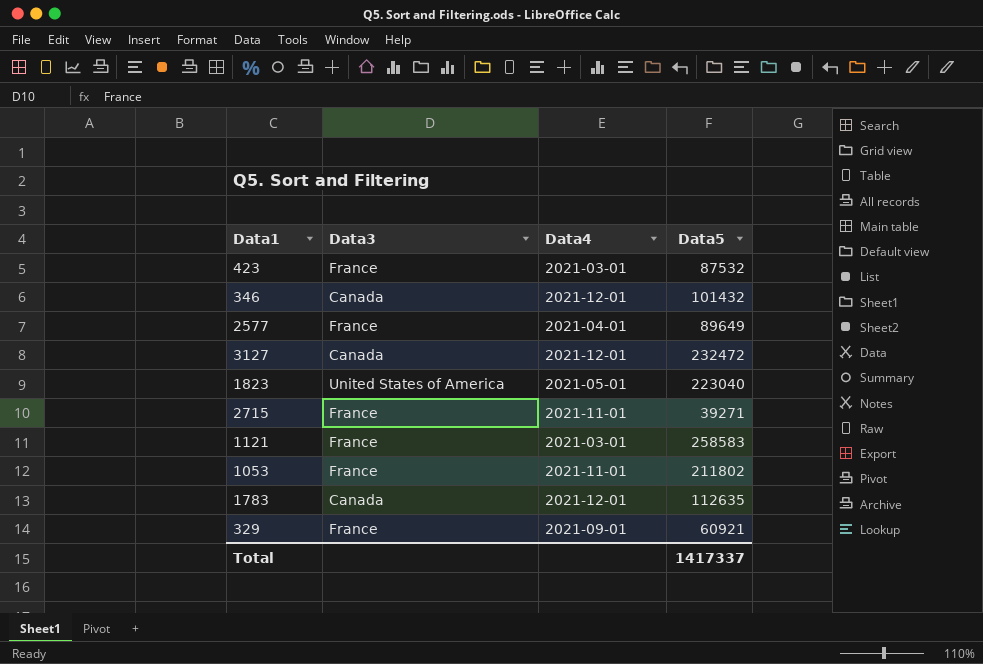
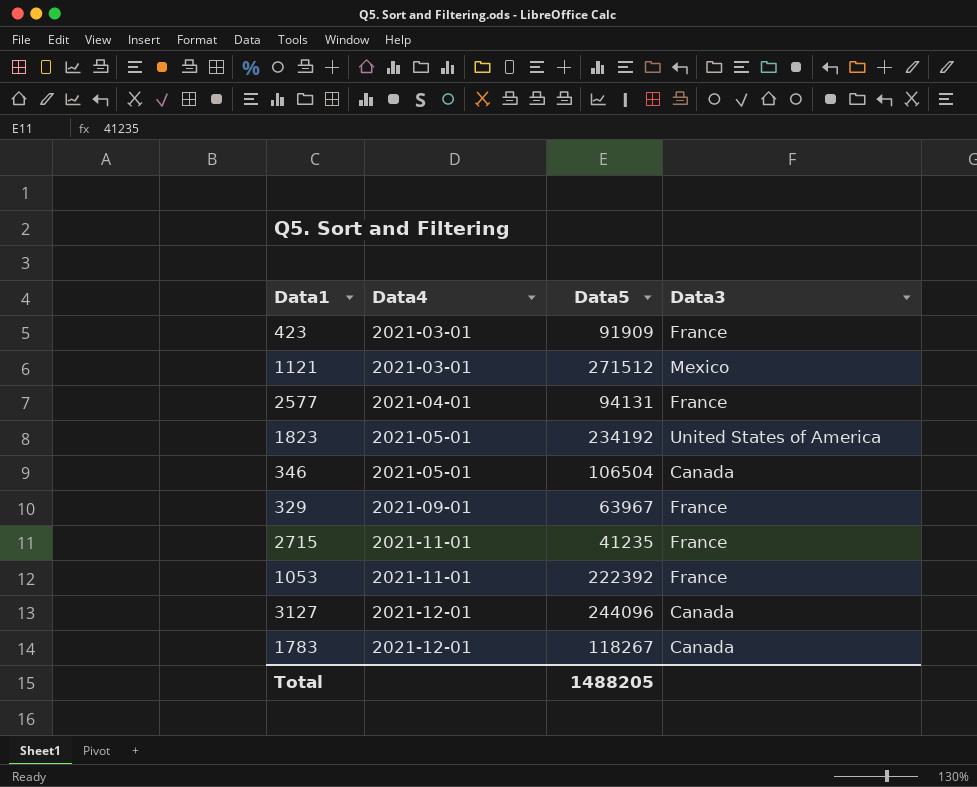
row order: none -> Data4 ascending
column Data3 | position: 2 -> 4
423 | Data5: 87532 -> 91909
1121 | Data5: 258583 -> 271512
1121 | Data3: France -> Mexico
2577 | Data5: 89649 -> 94131
1823 | Data5: 223040 -> 234192
346 | Data4: 2021-12-01 -> 2021-05-01
346 | Data5: 101432 -> 106504
329 | Data5: 60921 -> 63967
2715 | Data5: 39271 -> 41235
1053 | Data5: 211802 -> 222392
3127 | Data5: 232472 -> 244096
1783 | Data5: 112635 -> 118267
Total | Data5: 1417337 -> 1488205

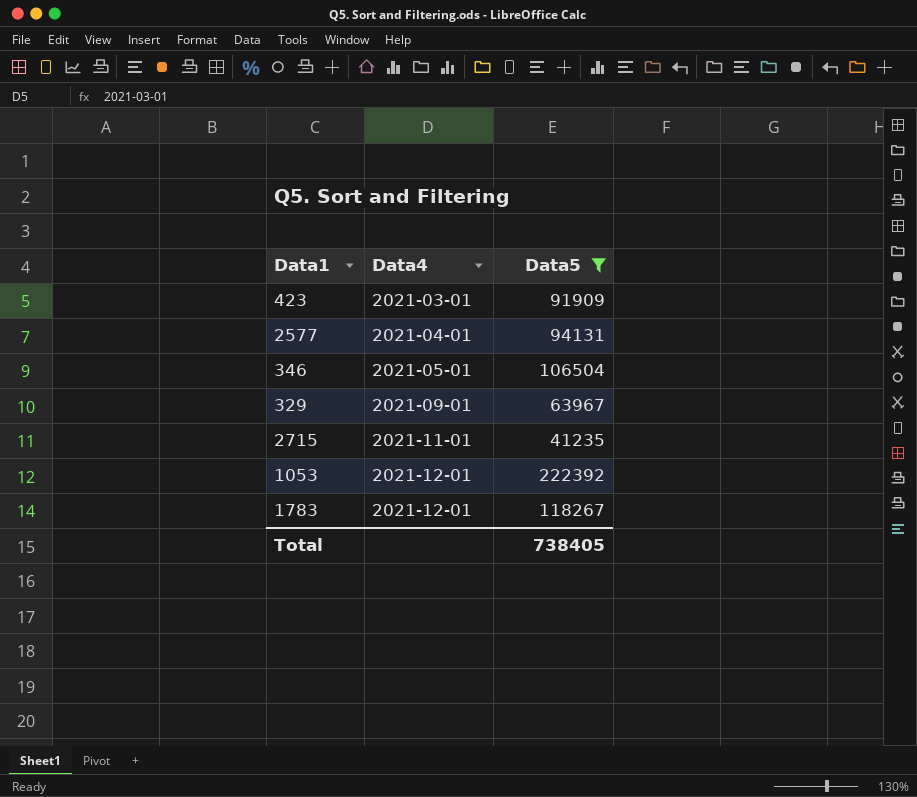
filter: none -> Data5 <= 222392
column Data3 | position: 4 -> none
1053 | Data4: 2021-11-01 -> 2021-12-01
Total | Data5: 1488205 -> 738405

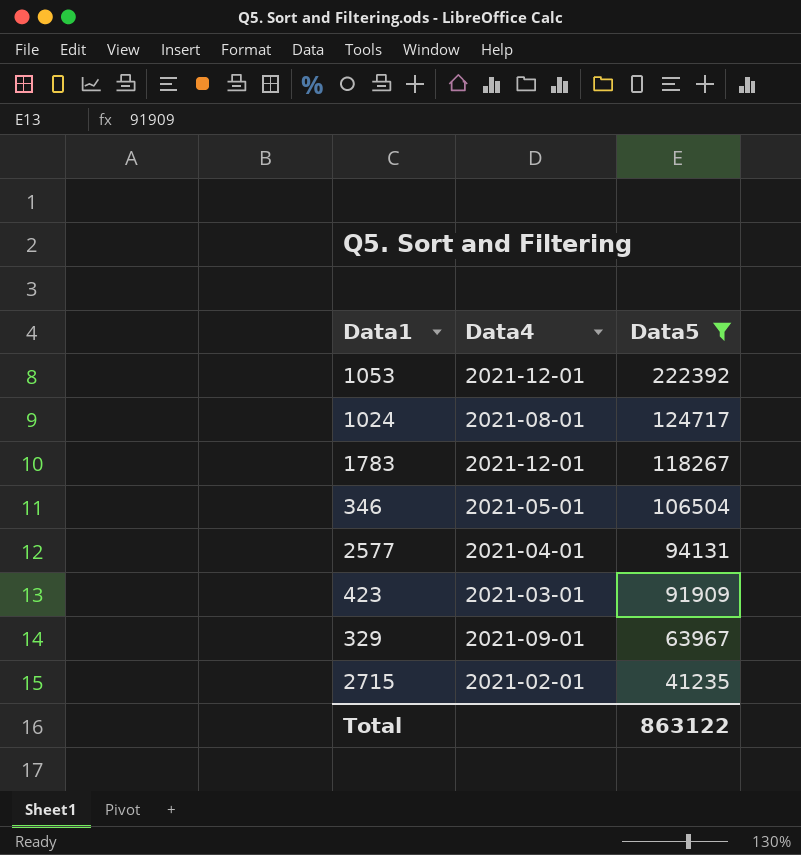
row order: Data4 ascending -> Data5 descending
row 1024: none -> 2021-08-01 | 124717
2715 | Data4: 2021-11-01 -> 2021-02-01
Total | Data5: 738405 -> 863122

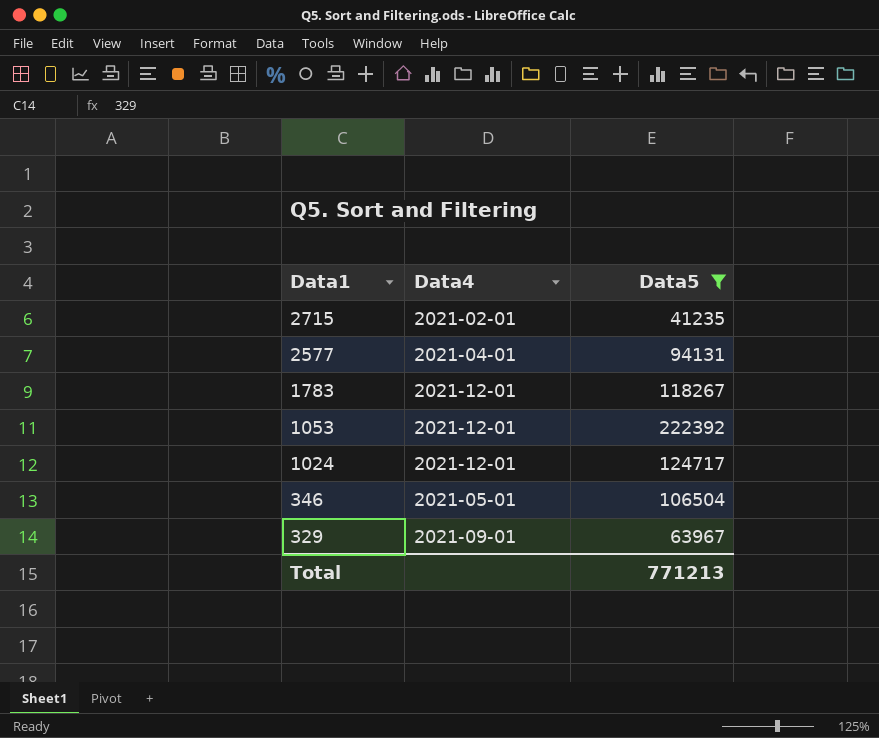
row order: Data5 descending -> Data1 descending
row 423: 2021-03-01 | 91909 -> none
1024 | Data4: 2021-08-01 -> 2021-12-01
Total | Data5: 863122 -> 771213

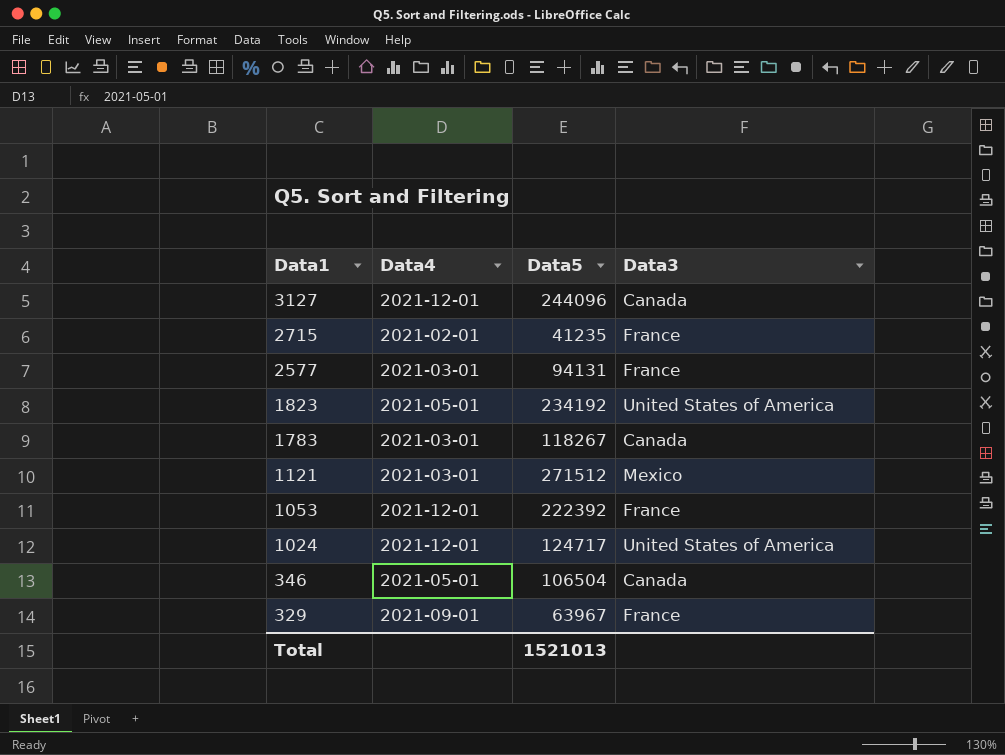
filter: Data5 <= 222392 -> none
column Data3 | position: none -> 4
2577 | Data4: 2021-04-01 -> 2021-03-01
1783 | Data4: 2021-12-01 -> 2021-03-01
Total | Data5: 771213 -> 1521013

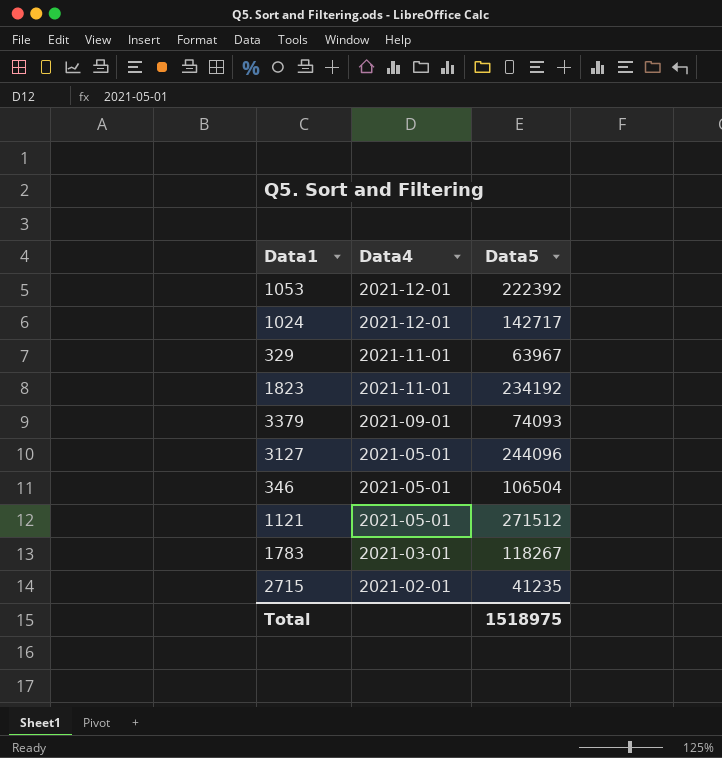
row order: Data1 descending -> Data4 descending
column Data3 | position: 4 -> none
row 2577: 2021-03-01 | 94131 | France -> none
1024 | Data5: 124717 -> 142717
329 | Data4: 2021-09-01 -> 2021-11-01
1823 | Data4: 2021-05-01 -> 2021-11-01
row 3379: none -> 2021-09-01 | 74093
3127 | Data4: 2021-12-01 -> 2021-05-01
1121 | Data4: 2021-03-01 -> 2021-05-01
Total | Data5: 1521013 -> 1518975

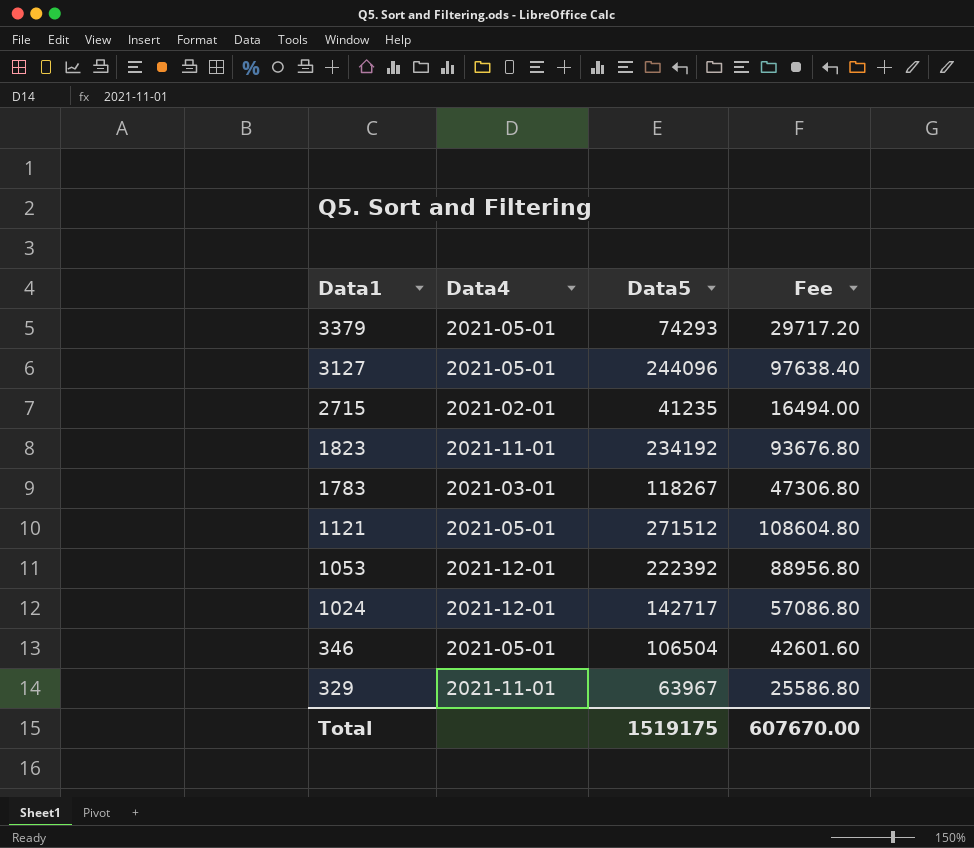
row order: Data4 descending -> Data1 descending
column Fee | formula: none -> [Data5] * 0.4
3379 | Data4: 2021-09-01 -> 2021-05-01
3379 | Data5: 74093 -> 74293
Total | Data5: 1518975 -> 1519175

